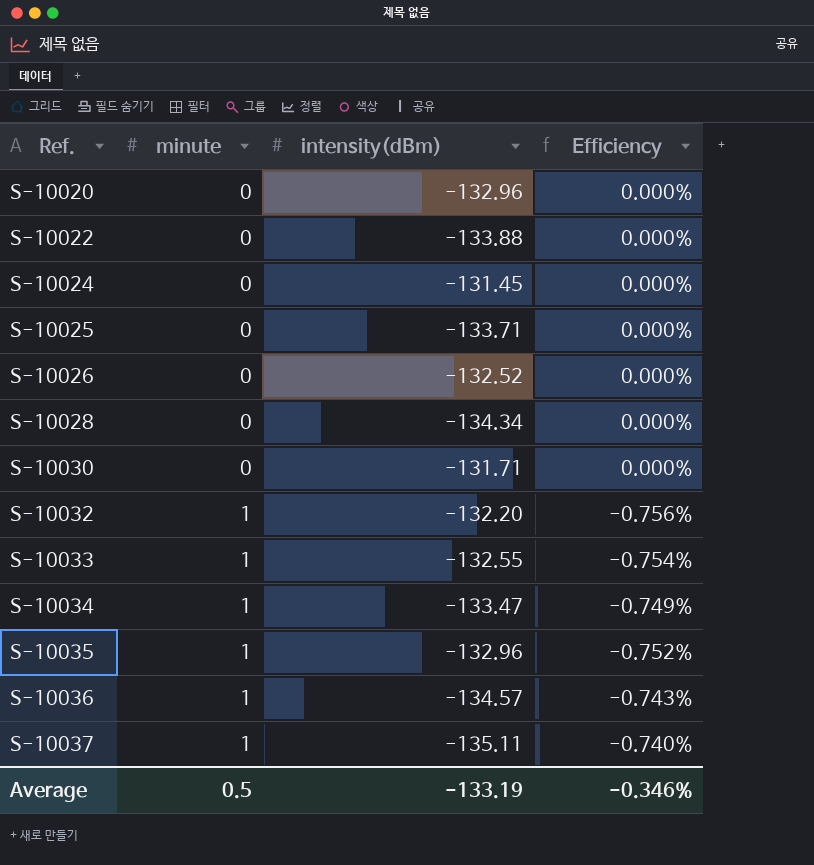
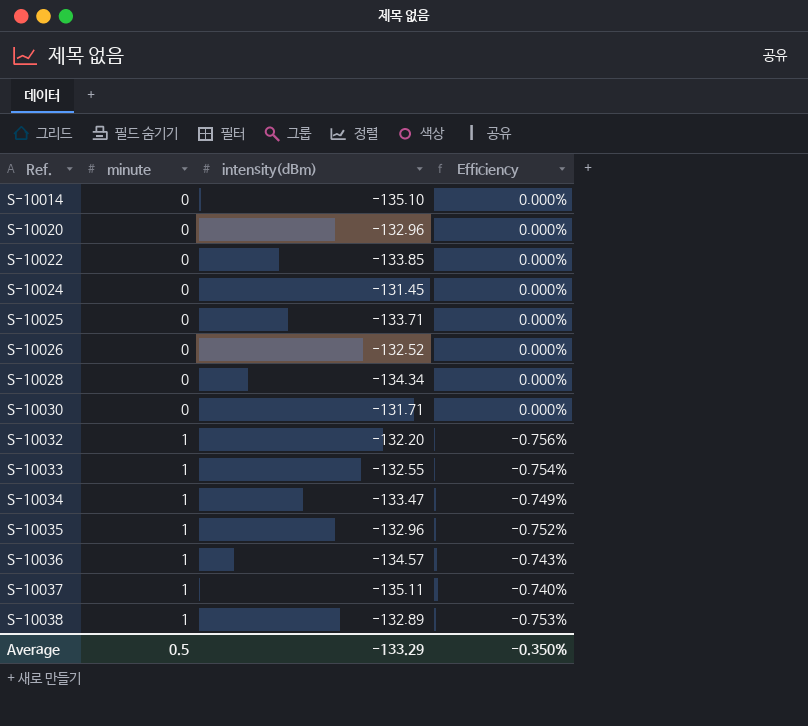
row S-10014: none -> 0 | -135.10 | 0.000%
S-10022 | intensity(dBm): -133.88 -> -133.85
row S-10038: none -> 1 | -132.89 | -0.753%
Average | intensity(dBm): -133.19 -> -133.29
Average | Efficiency: -0.346% -> -0.350%

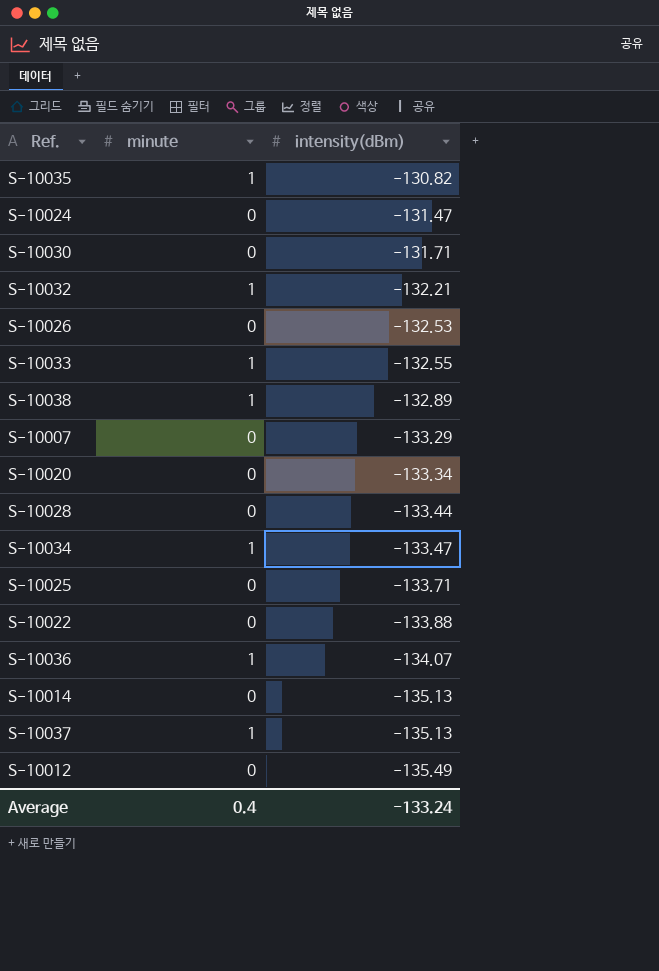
row order: Ref. ascending -> intensity(dBm) descending
column Efficiency | formula: [minute] / [intensity(dBm)] -> none
S-10035 | intensity(dBm): -132.96 -> -130.82
S-10024 | intensity(dBm): -131.45 -> -131.47
S-10032 | intensity(dBm): -132.20 -> -132.21
S-10026 | intensity(dBm): -132.52 -> -132.53
row S-10007: none -> 0 | -133.29
S-10020 | intensity(dBm): -132.96 -> -133.34
S-10028 | intensity(dBm): -134.34 -> -133.44
S-10022 | intensity(dBm): -133.85 -> -133.88
S-10036 | intensity(dBm): -134.57 -> -134.07
S-10014 | intensity(dBm): -135.10 -> -135.13
S-10037 | intensity(dBm): -135.11 -> -135.13
row S-10012: none -> 0 | -135.49
Average | minute: 0.5 -> 0.4
Average | intensity(dBm): -133.29 -> -133.24

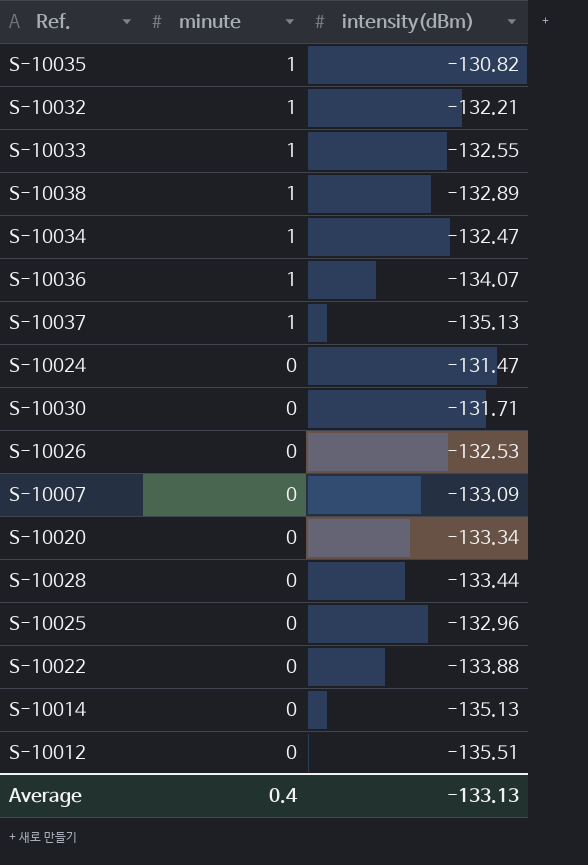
row order: intensity(dBm) descending -> minute descending
S-10034 | intensity(dBm): -133.47 -> -132.47
S-10007 | intensity(dBm): -133.29 -> -133.09
S-10025 | intensity(dBm): -133.71 -> -132.96
S-10012 | intensity(dBm): -135.49 -> -135.51
Average | intensity(dBm): -133.24 -> -133.13

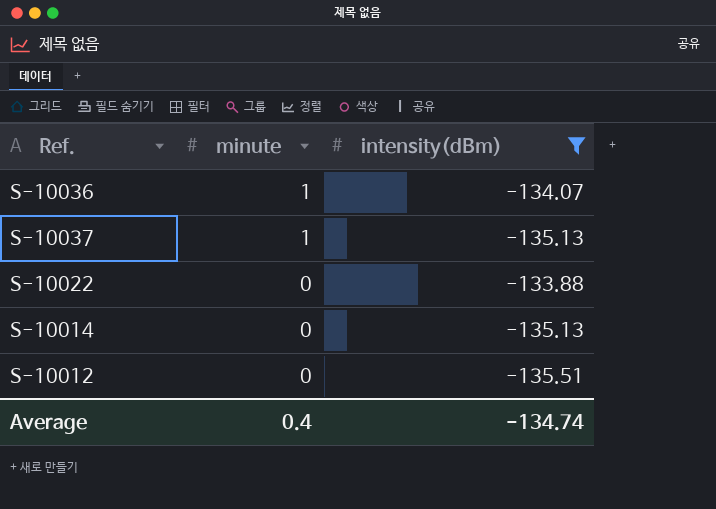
filter: none -> intensity(dBm) <= -133.88
Average | intensity(dBm): -133.13 -> -134.74

